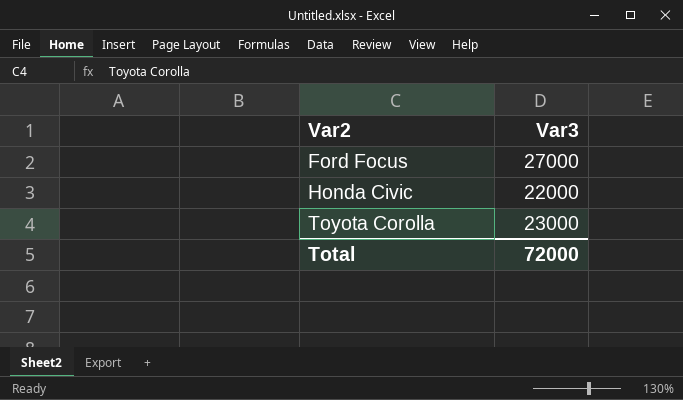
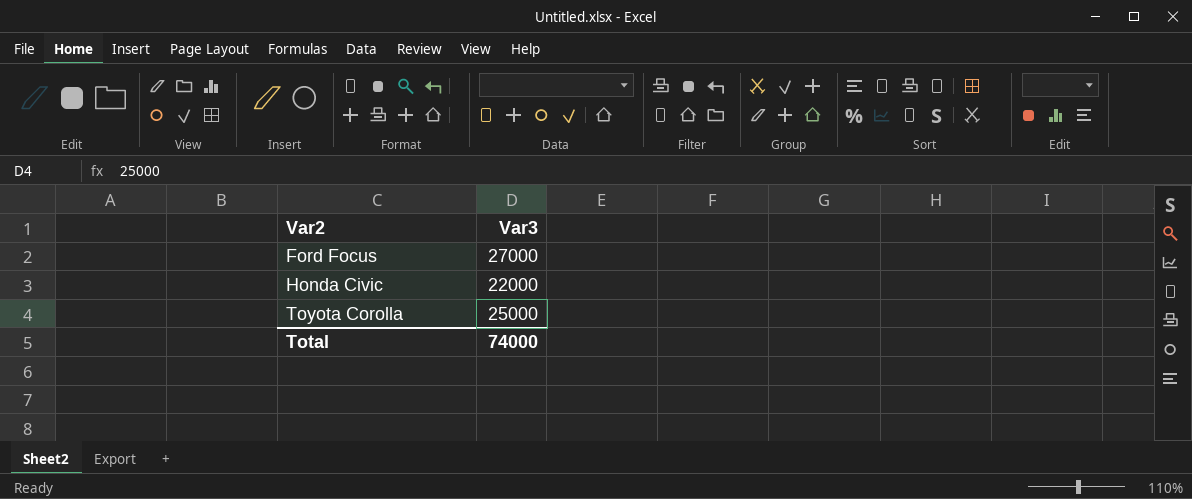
Toyota Corolla | Var3: 23000 -> 25000
Total | Var3: 72000 -> 74000

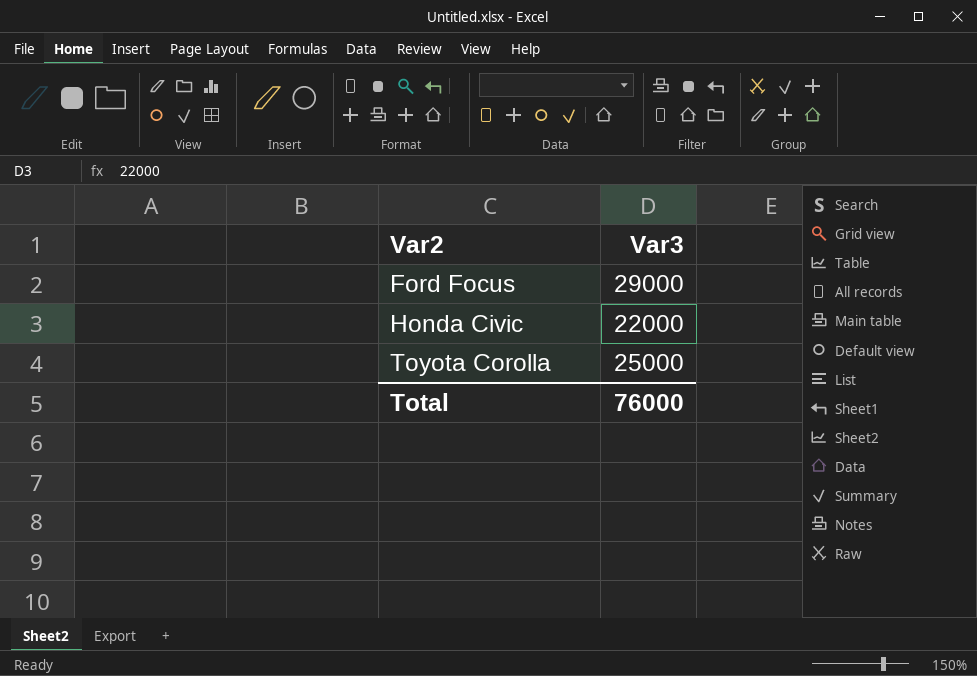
Ford Focus | Var3: 27000 -> 29000
Total | Var3: 74000 -> 76000

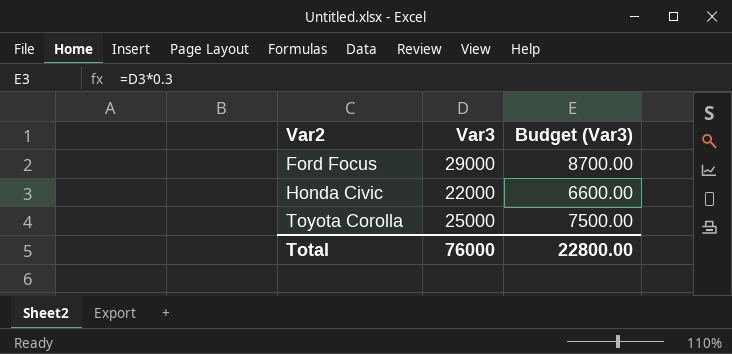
column Budget (Var3) | formula: none -> [Var3] * 0.3

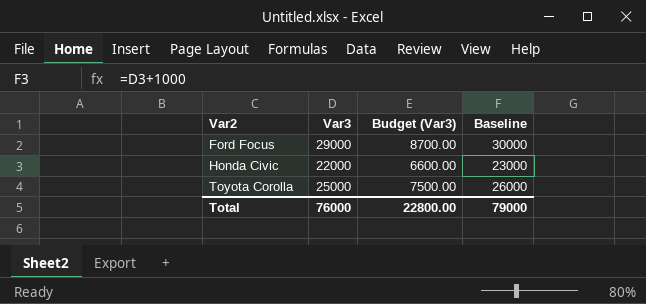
column Baseline | formula: none -> [Var3] + 1000

